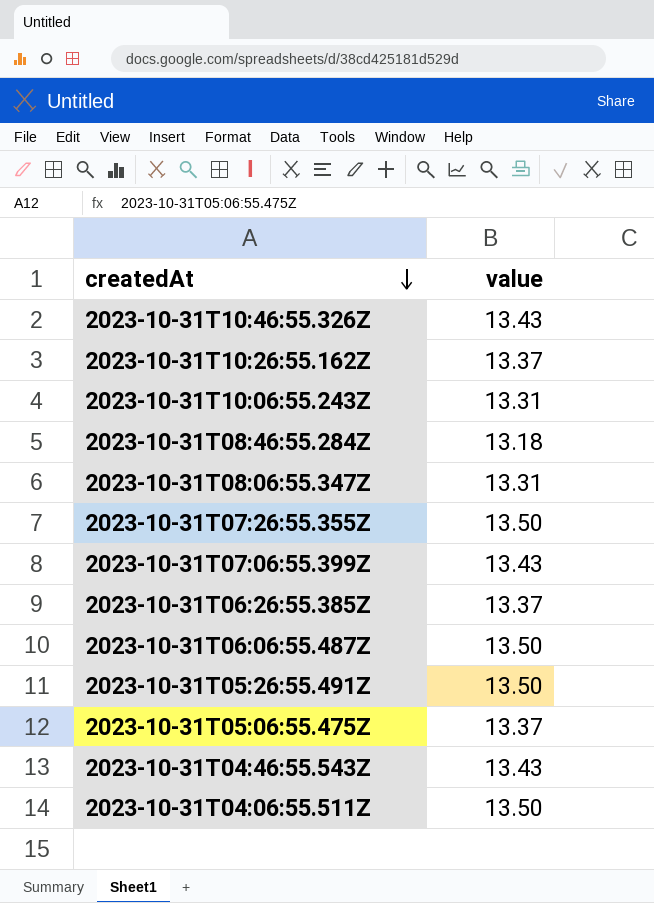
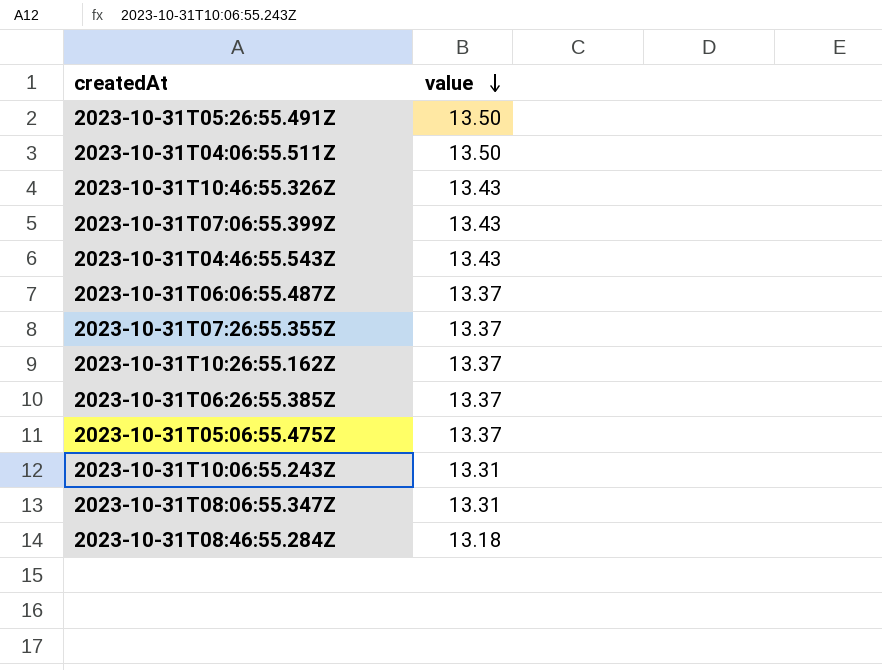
row order: createdAt descending -> value descending
2023-10-31T06:06:55.487Z | value: 13.50 -> 13.37
2023-10-31T07:26:55.355Z | value: 13.50 -> 13.37

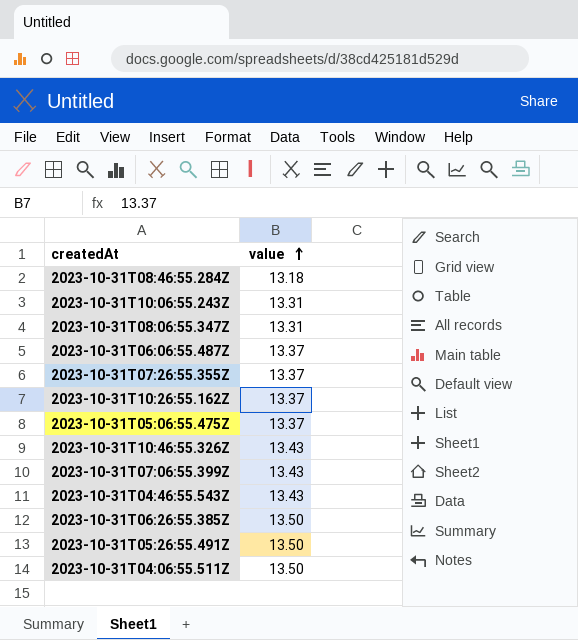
row order: value descending -> value ascending
2023-10-31T06:26:55.385Z | value: 13.37 -> 13.50

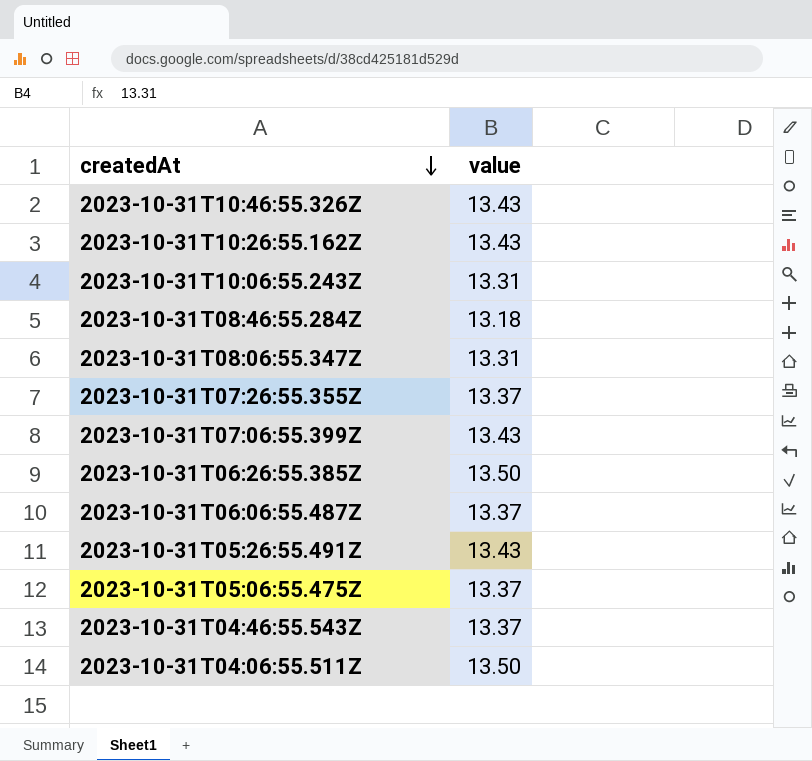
row order: value ascending -> createdAt descending
2023-10-31T10:26:55.162Z | value: 13.37 -> 13.43
2023-10-31T05:26:55.491Z | value: 13.50 -> 13.43
2023-10-31T04:46:55.543Z | value: 13.43 -> 13.37

